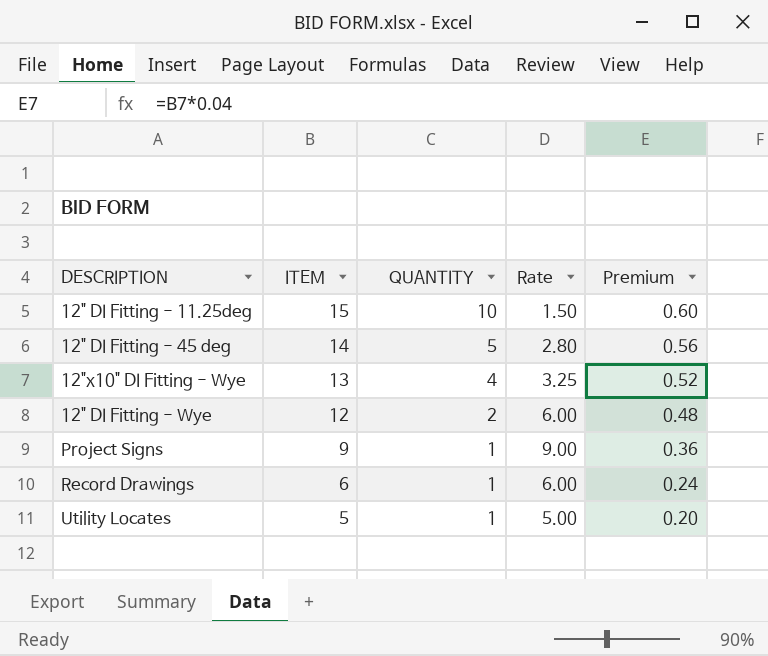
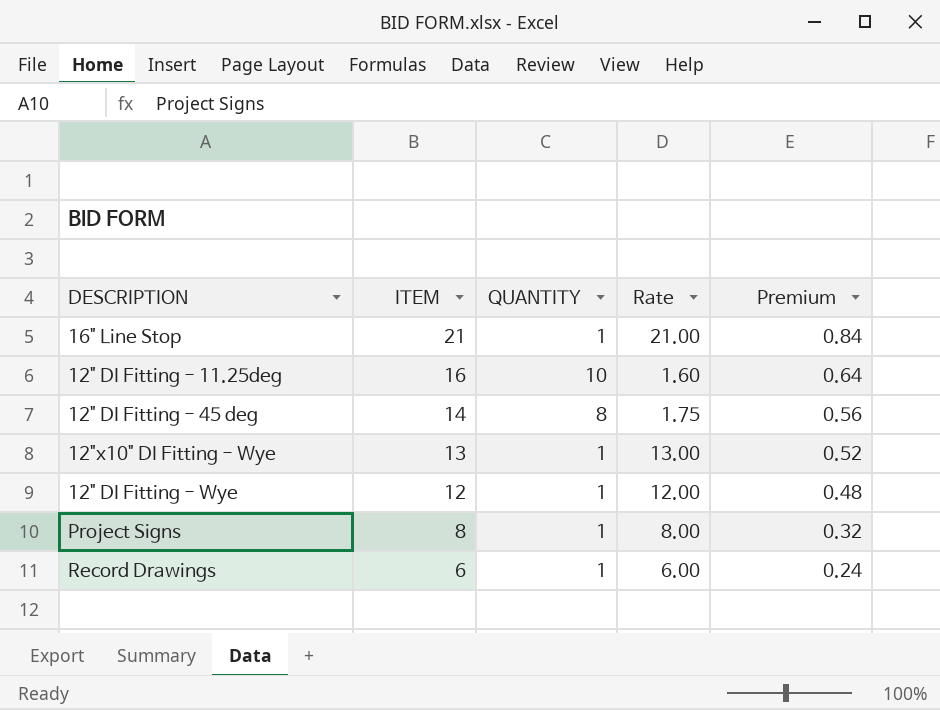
row Utility Locates: 5 | 1 | 5.00 | 0.20 -> none
row 16" Line Stop: none -> 21 | 1 | 21.00 | 0.84
12" DI Fitting - 11.25deg | ITEM: 15 -> 16
12" DI Fitting - 11.25deg | Rate: 1.50 -> 1.60
12" DI Fitting - 11.25deg | Premium: 0.60 -> 0.64
12" DI Fitting - 45 deg | QUANTITY: 5 -> 8
12" DI Fitting - 45 deg | Rate: 2.80 -> 1.75
12"x10" DI Fitting - Wye | QUANTITY: 4 -> 1
12"x10" DI Fitting - Wye | Rate: 3.25 -> 13.00
12" DI Fitting - Wye | QUANTITY: 2 -> 1
12" DI Fitting - Wye | Rate: 6.00 -> 12.00
Project Signs | ITEM: 9 -> 8
Project Signs | Rate: 9.00 -> 8.00
Project Signs | Premium: 0.36 -> 0.32

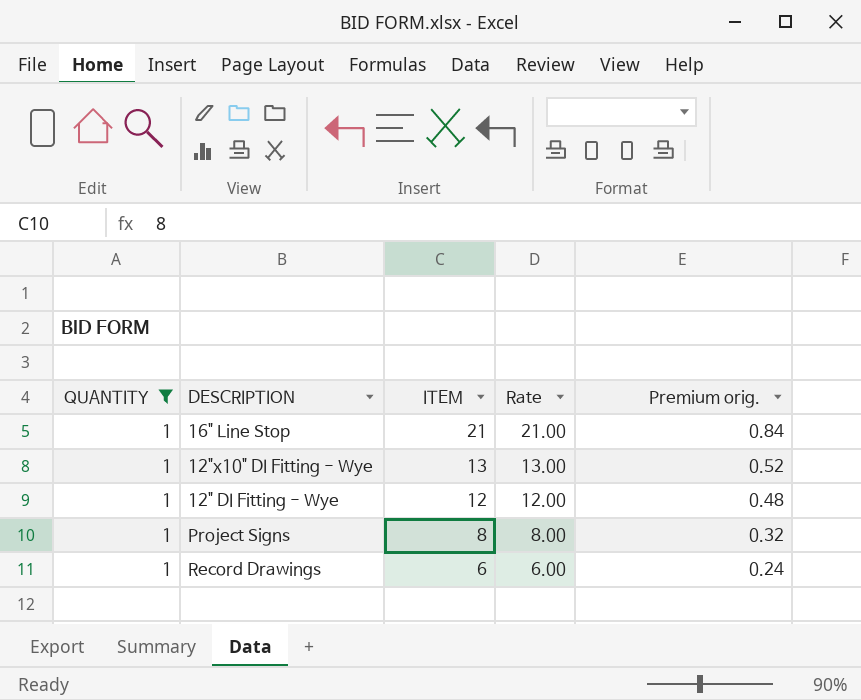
filter: none -> QUANTITY = 1
column QUANTITY | position: 3 -> 1
column name: Premium -> Premium orig.

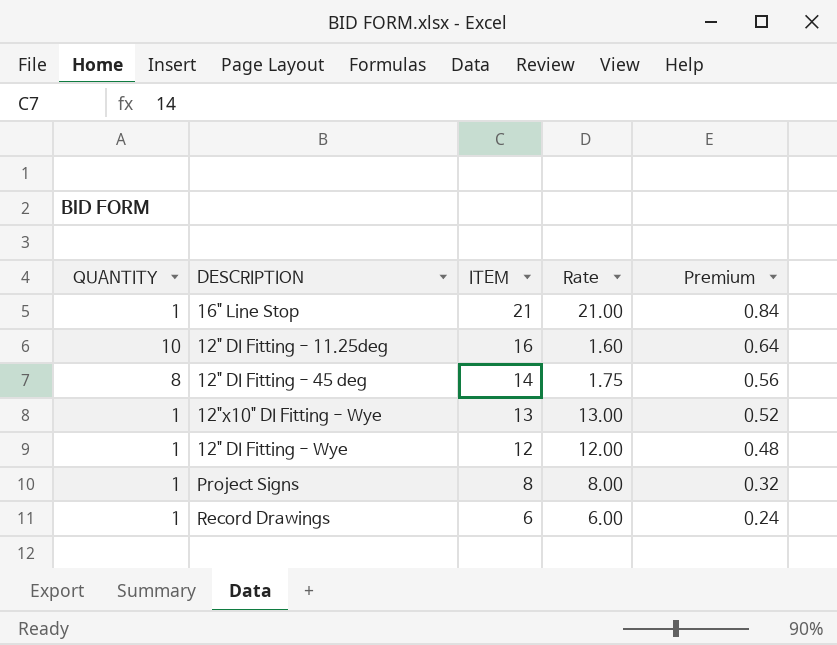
filter: QUANTITY = 1 -> none
column name: Premium orig. -> Premium

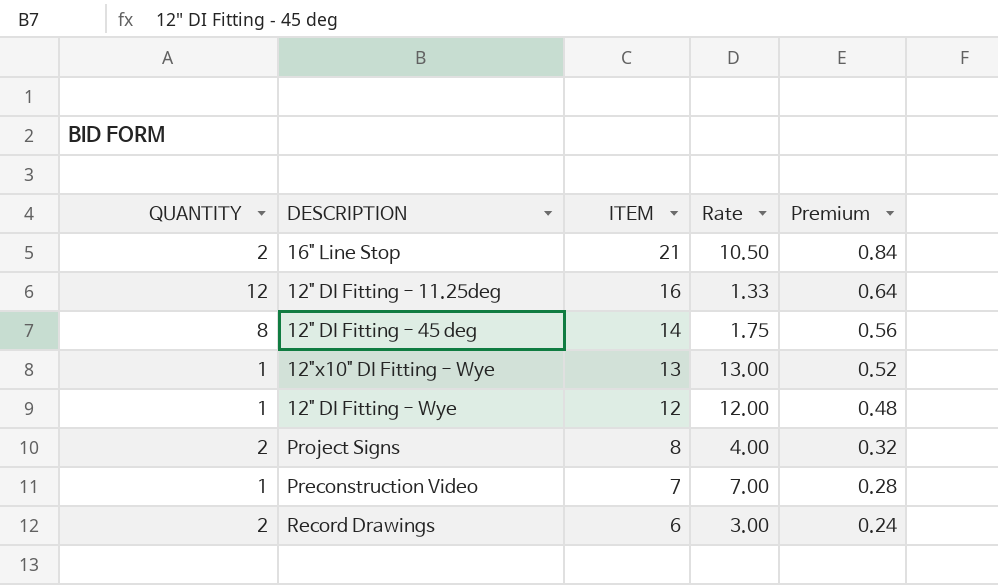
16" Line Stop | QUANTITY: 1 -> 2
16" Line Stop | Rate: 21.00 -> 10.50
12" DI Fitting - 11.25deg | QUANTITY: 10 -> 12
12" DI Fitting - 11.25deg | Rate: 1.60 -> 1.33
Project Signs | QUANTITY: 1 -> 2
Project Signs | Rate: 8.00 -> 4.00
row Preconstruction Video: none -> 1 | 7 | 7.00 | 0.28
Record Drawings | QUANTITY: 1 -> 2
Record Drawings | Rate: 6.00 -> 3.00

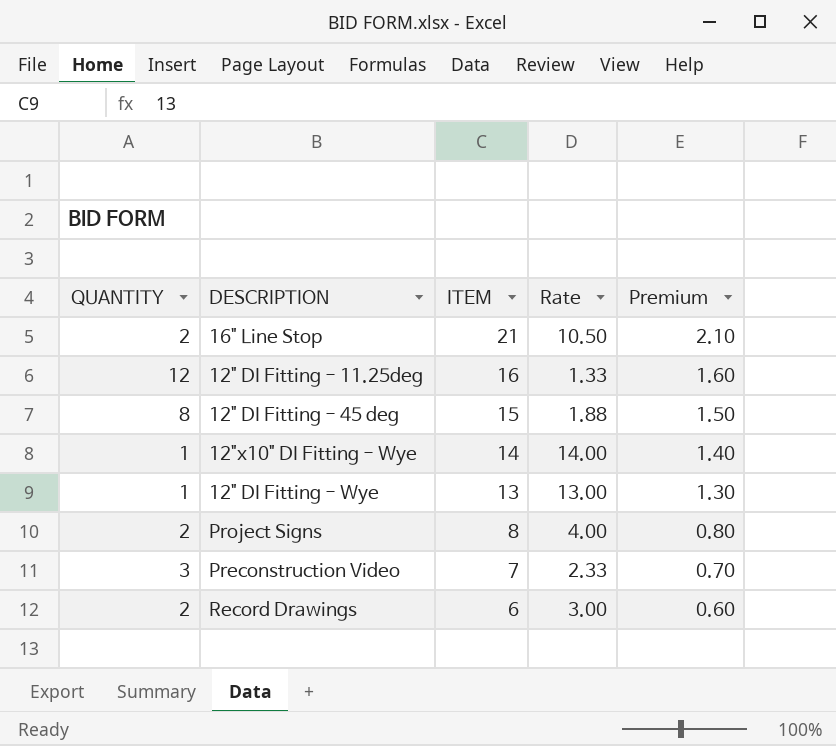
column Premium | formula: [ITEM] * 0.04 -> [ITEM] * 0.1
12" DI Fitting - 45 deg | ITEM: 14 -> 15
12" DI Fitting - 45 deg | Rate: 1.75 -> 1.88
12"x10" DI Fitting - Wye | ITEM: 13 -> 14
12"x10" DI Fitting - Wye | Rate: 13.00 -> 14.00
12" DI Fitting - Wye | ITEM: 12 -> 13
12" DI Fitting - Wye | Rate: 12.00 -> 13.00
Preconstruction Video | QUANTITY: 1 -> 3
Preconstruction Video | Rate: 7.00 -> 2.33

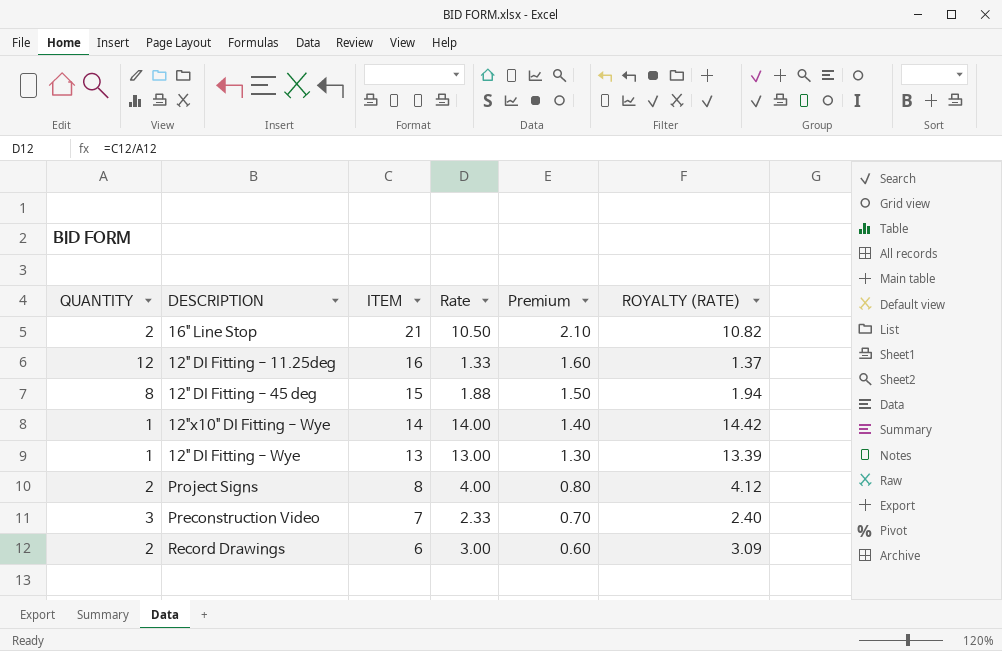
column ROYALTY (RATE) | formula: none -> [Rate] * 1.03

